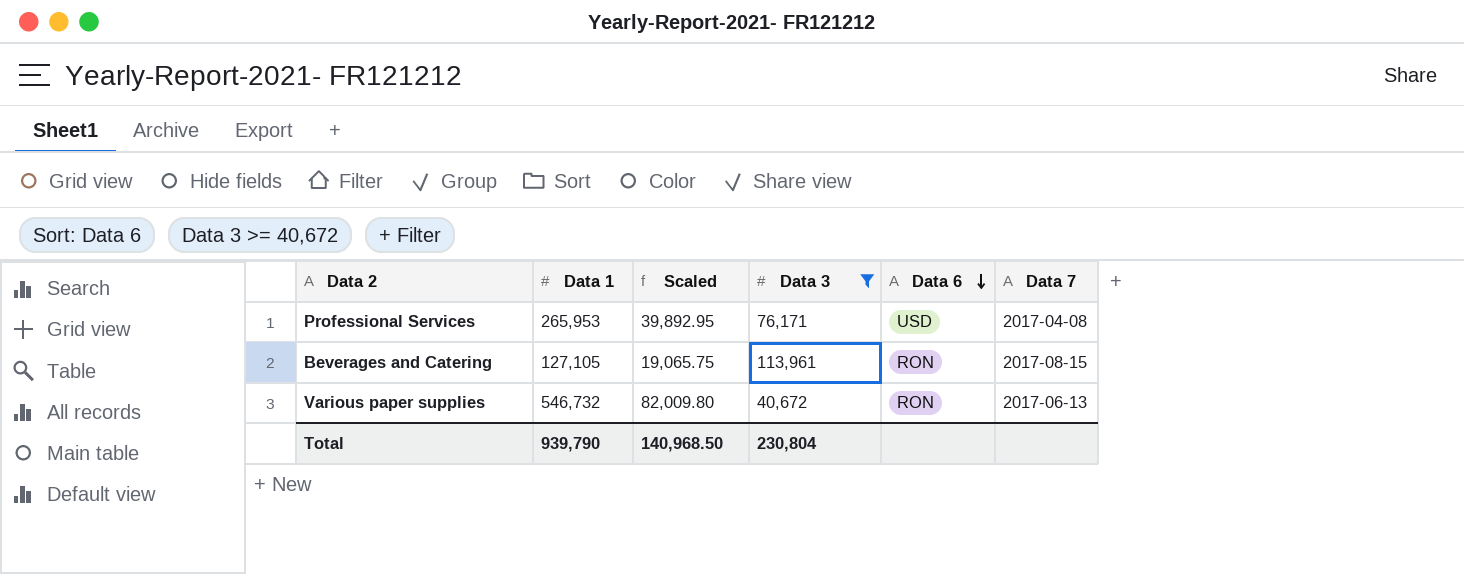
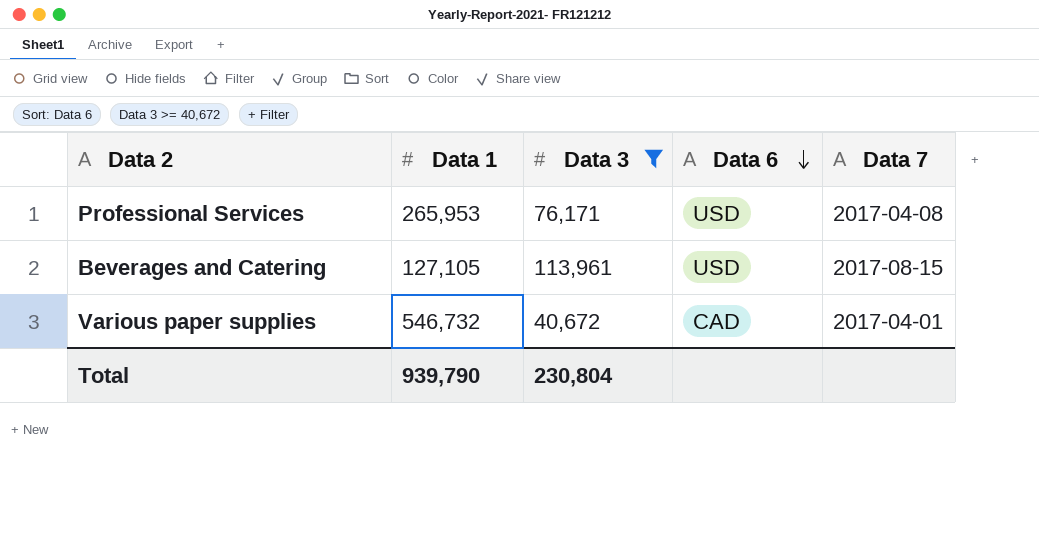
column Scaled | formula: [Data 1] * 0.15 -> none
Beverages and Catering | Data 6: RON -> USD
Various paper supplies | Data 6: RON -> CAD
Various paper supplies | Data 7: 2017-06-13 -> 2017-04-01

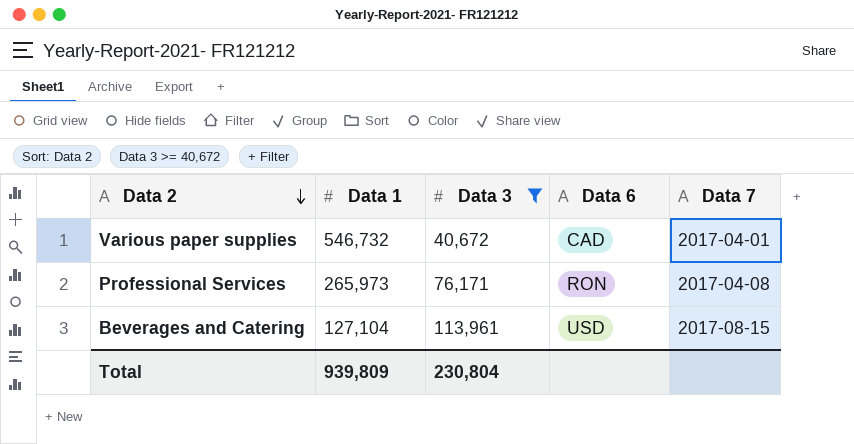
row order: Data 6 descending -> Data 2 descending
Professional Services | Data 1: 265,953 -> 265,973
Professional Services | Data 6: USD -> RON
Beverages and Catering | Data 1: 127,105 -> 127,104
Total | Data 1: 939,790 -> 939,809

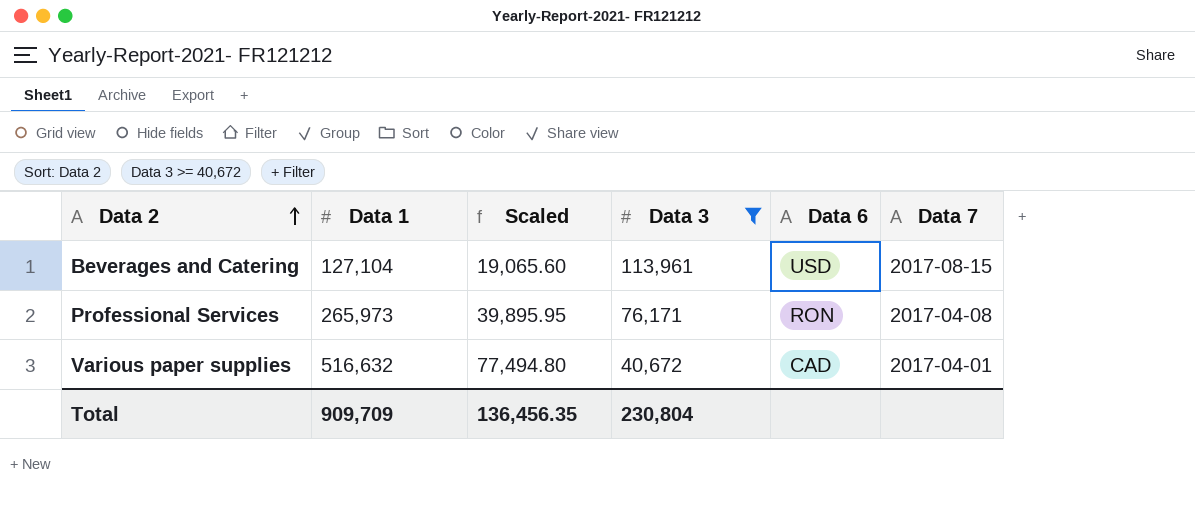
row order: Data 2 descending -> Data 2 ascending
column Scaled | formula: none -> [Data 1] * 0.15
Various paper supplies | Data 1: 546,732 -> 516,632
Total | Data 1: 939,809 -> 909,709

